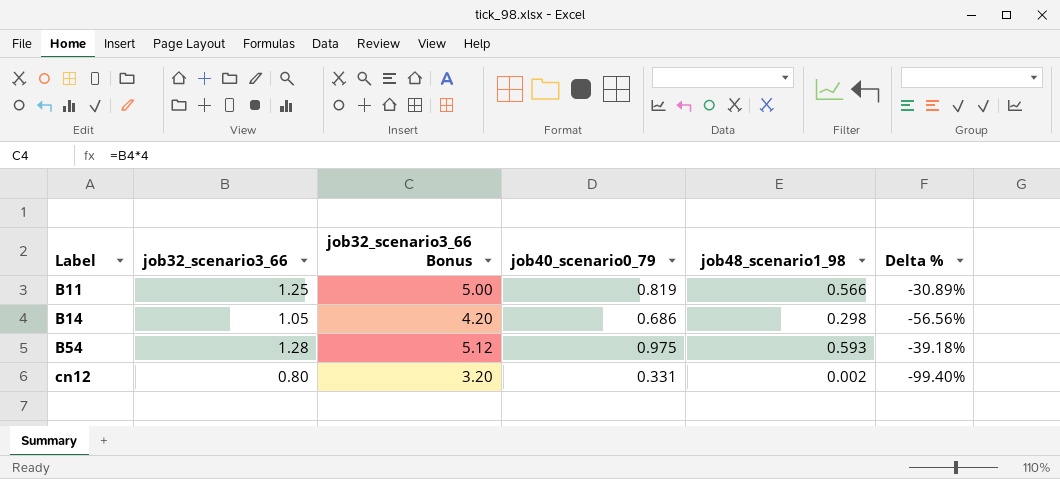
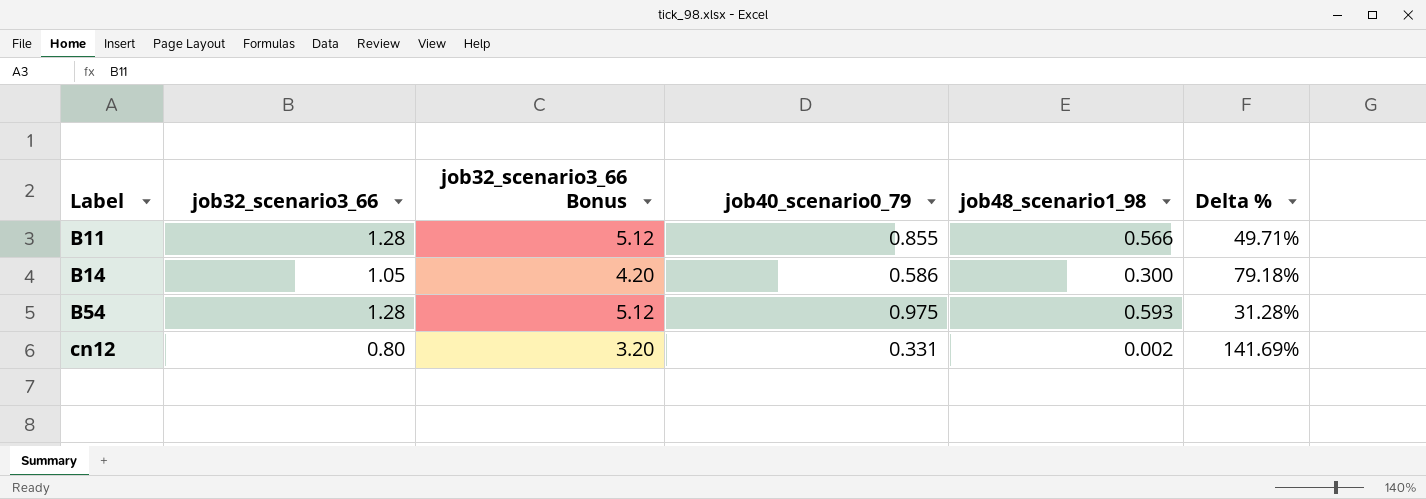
column Delta % | formula: ([job48_scenario1_98] - [job40_scenario0_79]) / [job40_scenario0_79] -> ([job32_scenario3_66] - [job40_scenario0_79]) / [job40_scenario0_79]
B11 | job32_scenario3_66: 1.25 -> 1.28
B11 | job32_scenario3_66 Bonus: 5.00 -> 5.12
B11 | job40_scenario0_79: 0.819 -> 0.855
B14 | job40_scenario0_79: 0.686 -> 0.586
B14 | job48_scenario1_98: 0.298 -> 0.300

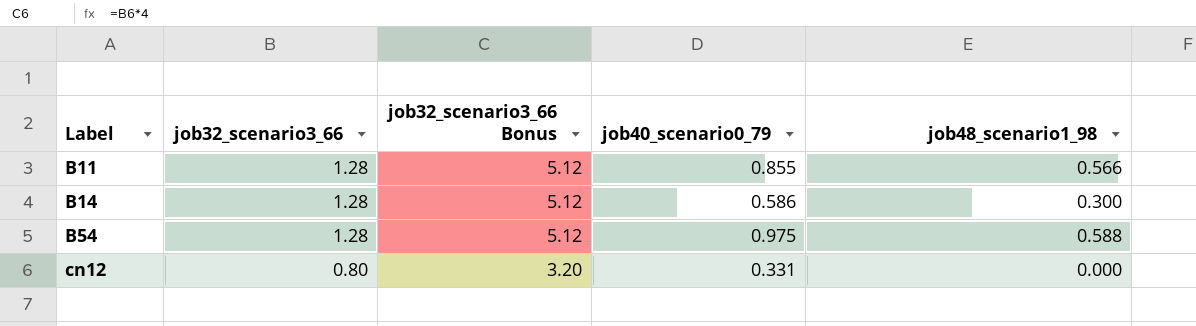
column Delta % | formula: ([job32_scenario3_66] - [job40_scenario0_79]) / [job40_scenario0_79] -> none
B14 | job32_scenario3_66: 1.05 -> 1.28
B14 | job32_scenario3_66 Bonus: 4.20 -> 5.12
B54 | job48_scenario1_98: 0.593 -> 0.588
cn12 | job48_scenario1_98: 0.002 -> 0.000

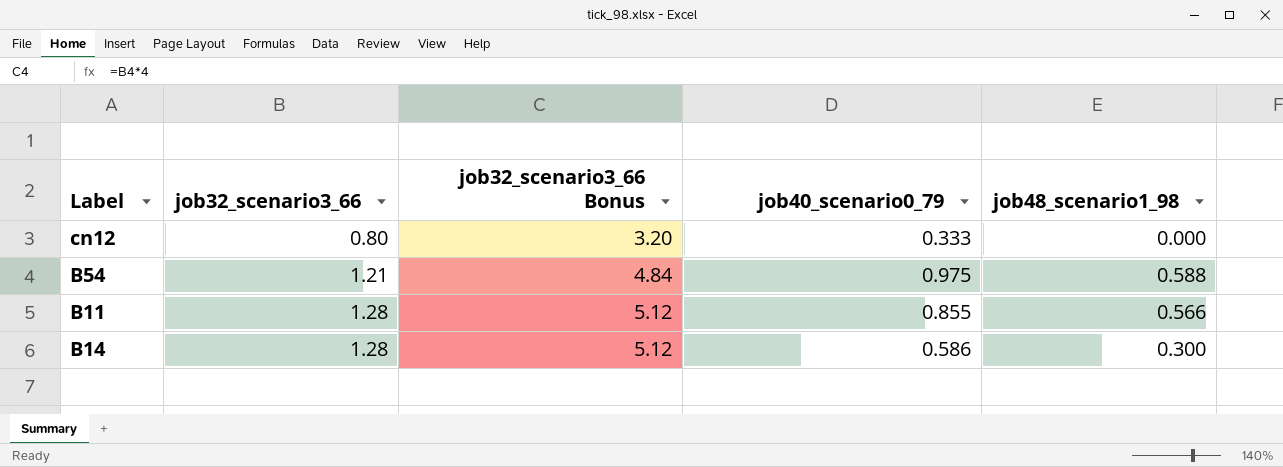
row order: Label ascending -> job32_scenario3_66 ascending
cn12 | job40_scenario0_79: 0.331 -> 0.333
B54 | job32_scenario3_66: 1.28 -> 1.21
B54 | job32_scenario3_66 Bonus: 5.12 -> 4.84

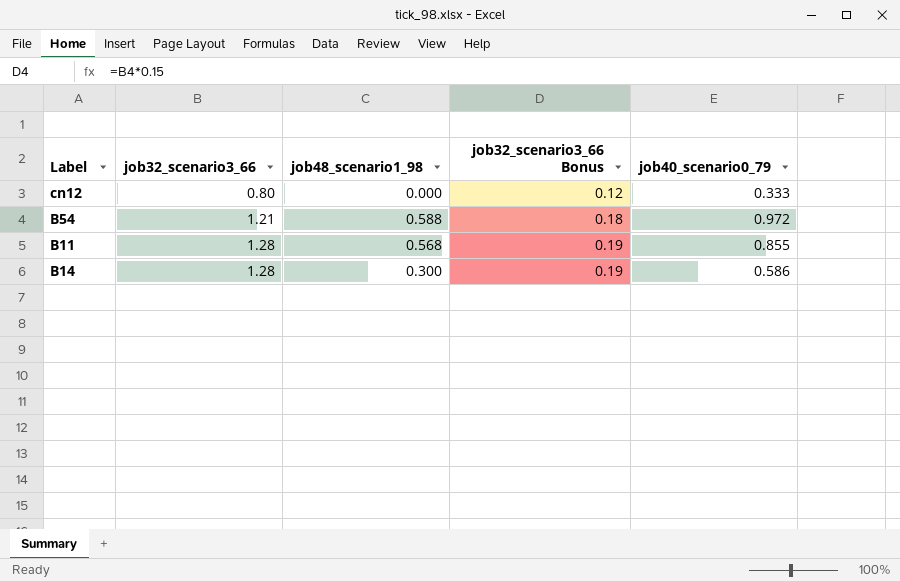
column job48_scenario1_98 | position: 5 -> 3
column job32_scenario3_66 Bonus | formula: [job32_scenario3_66] * 4 -> [job32_scenario3_66] * 0.15
B54 | job40_scenario0_79: 0.975 -> 0.972
B11 | job48_scenario1_98: 0.566 -> 0.568

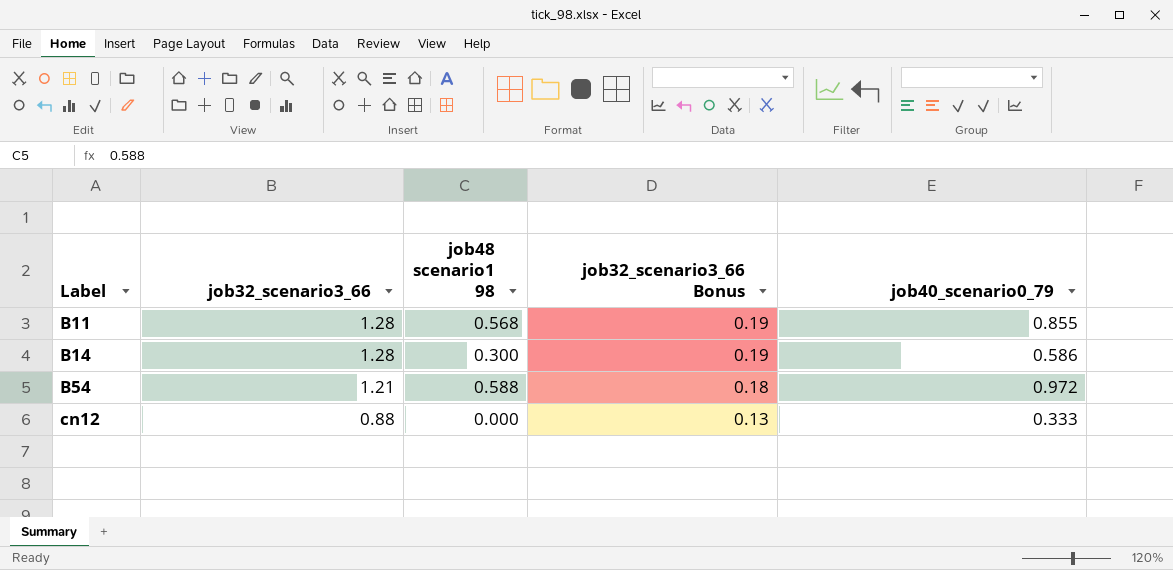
row order: job32_scenario3_66 ascending -> Label ascending
column name: job48_scenario1_98 -> job48 scenario1 98
cn12 | job32_scenario3_66: 0.80 -> 0.88
cn12 | job32_scenario3_66 Bonus: 0.12 -> 0.13

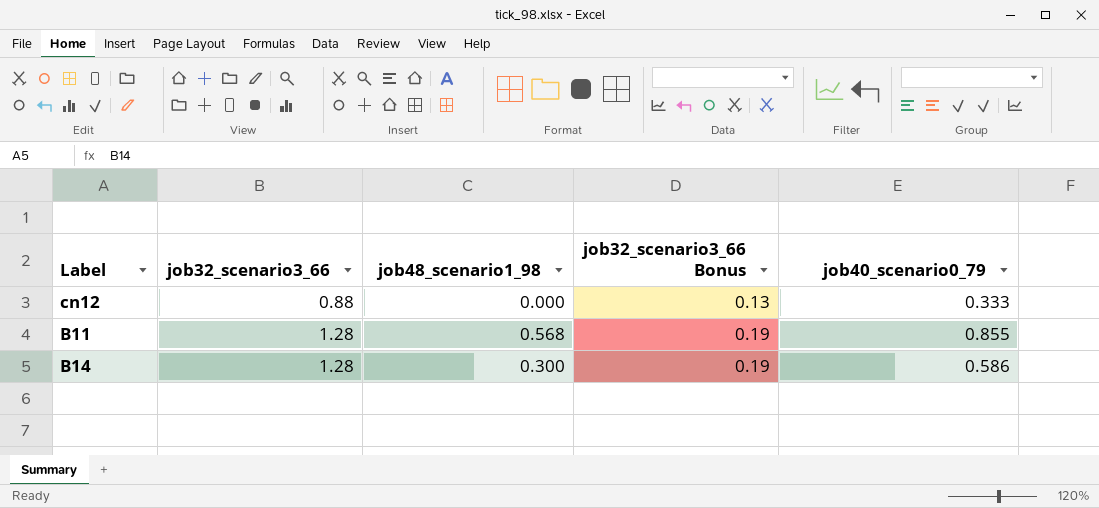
row order: Label ascending -> job32_scenario3_66 ascending
column name: job48 scenario1 98 -> job48_scenario1_98
row B54: 1.21 | 0.588 | 0.18 | 0.972 -> none

